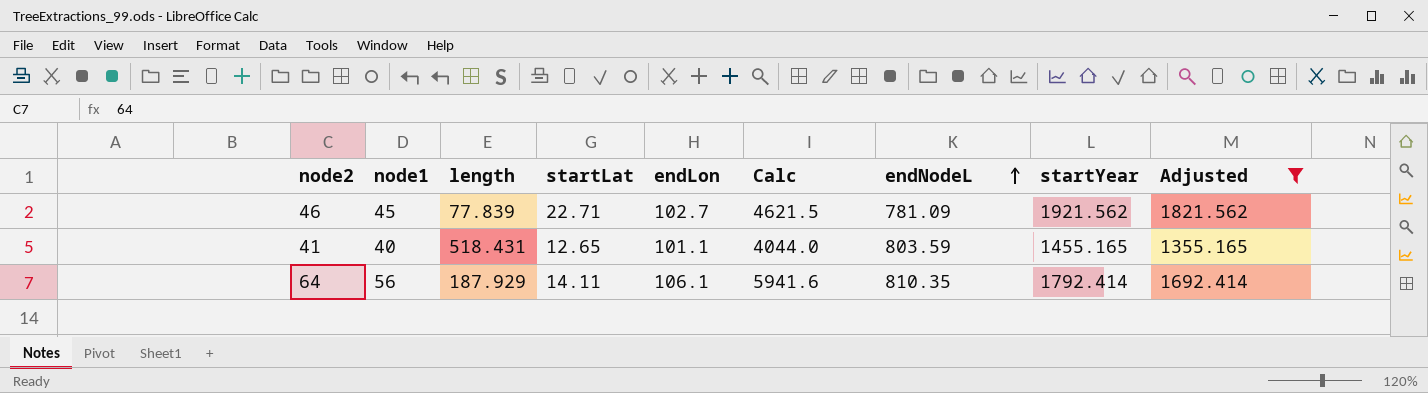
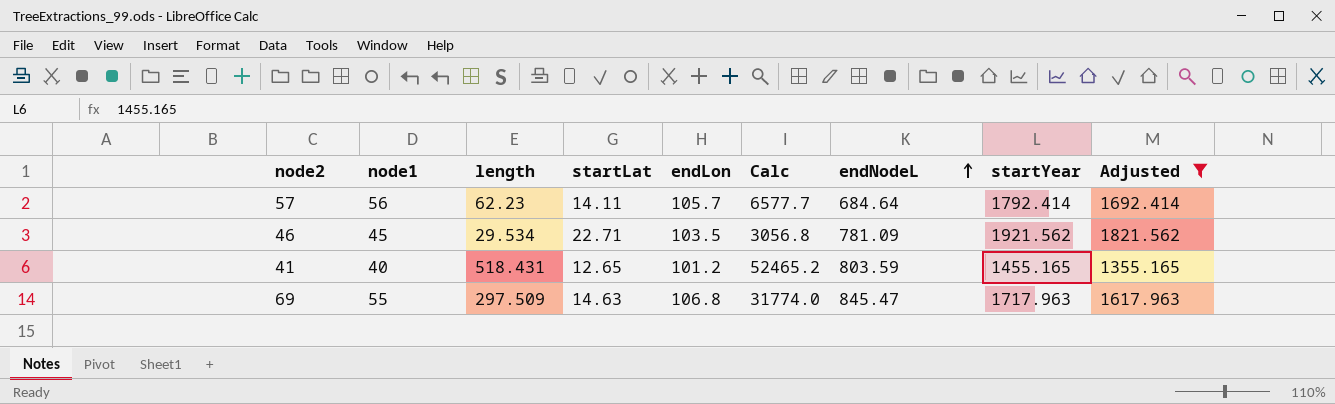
column Calc | formula: [node1] * [endLon] -> [length] * [endLon]
row 64: 56 | 187.929 | 14.11 | 106.1 | 5941.6 | 810.35 | 1792.414 | 1692.414 -> none
row 57: none -> 56 | 62.23 | 14.11 | 105.7 | 6577.7 | 684.64 | 1792.414 | 1692.414
46 | length: 77.839 -> 29.534
46 | endLon: 102.7 -> 103.5
41 | endLon: 101.1 -> 101.2
row 69: none -> 55 | 297.509 | 14.63 | 106.8 | 31774.0 | 845.47 | 1717.963 | 1617.963

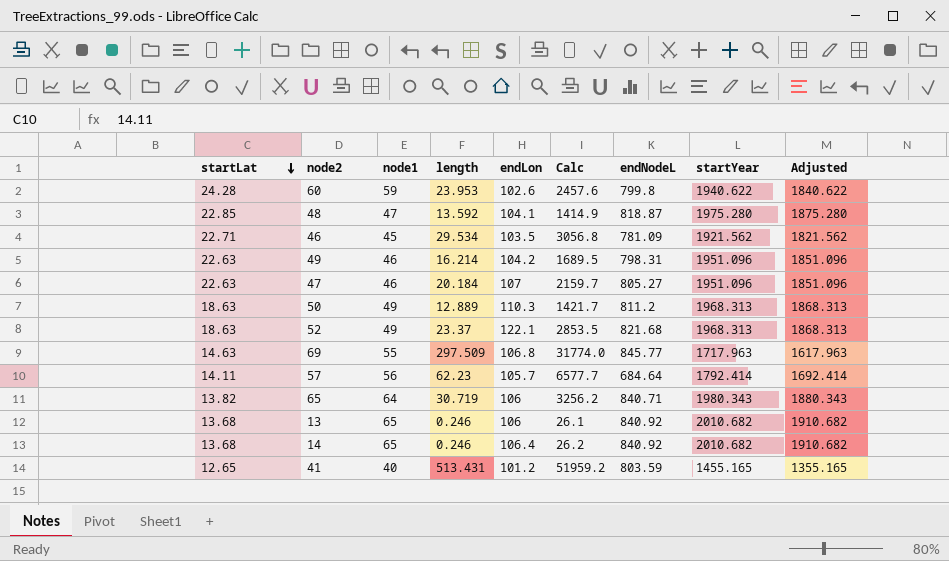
filter: Adjusted <= 1821.562 -> none
row order: endNodeL ascending -> startLat descending
column startLat | position: 4 -> 1
69 | endNodeL: 845.47 -> 845.77
41 | length: 518.431 -> 513.431
41 | Calc: 52465.2 -> 51959.2

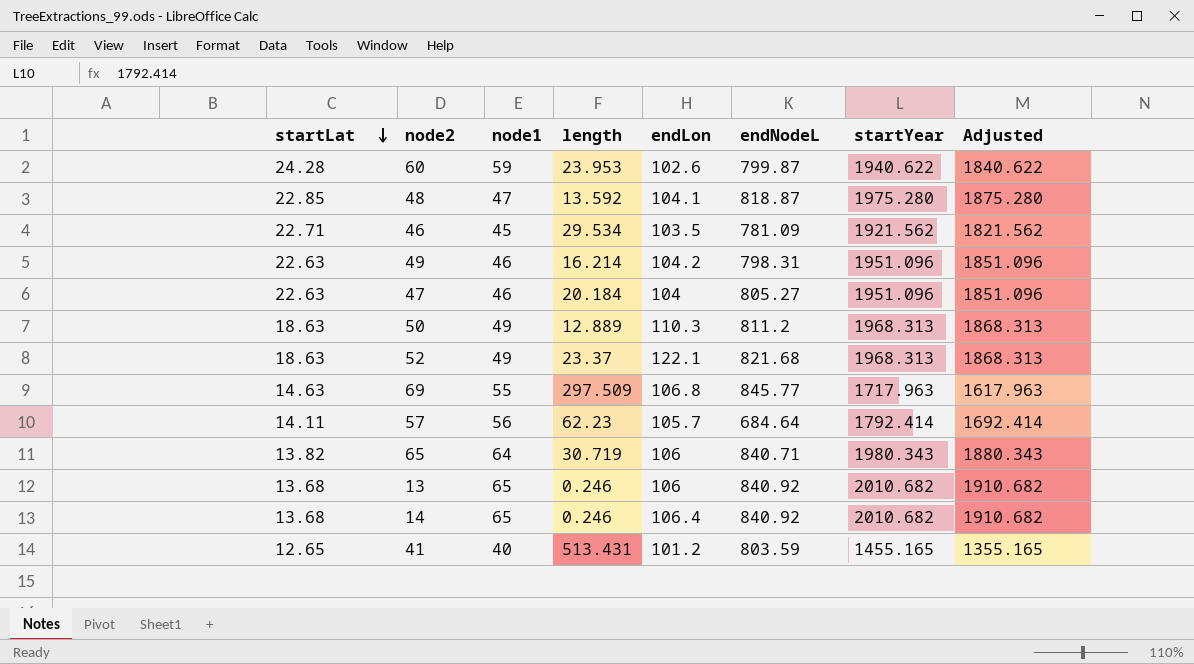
column Calc | formula: [length] * [endLon] -> none
60 | endNodeL: 799.8 -> 799.87
47 | endLon: 107 -> 104

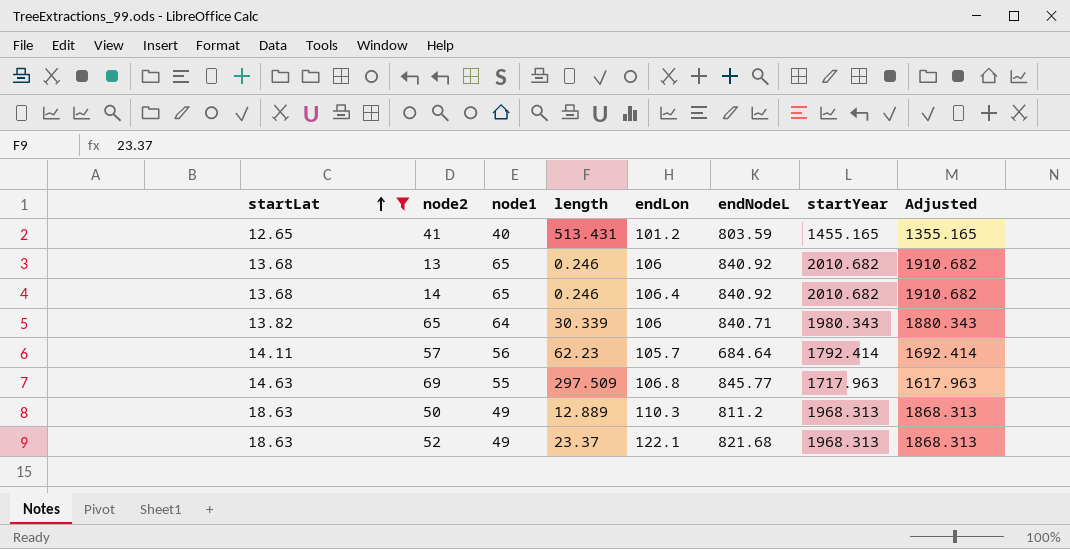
filter: none -> startLat <= 18.63
row order: startLat descending -> startLat ascending
65 | length: 30.719 -> 30.339

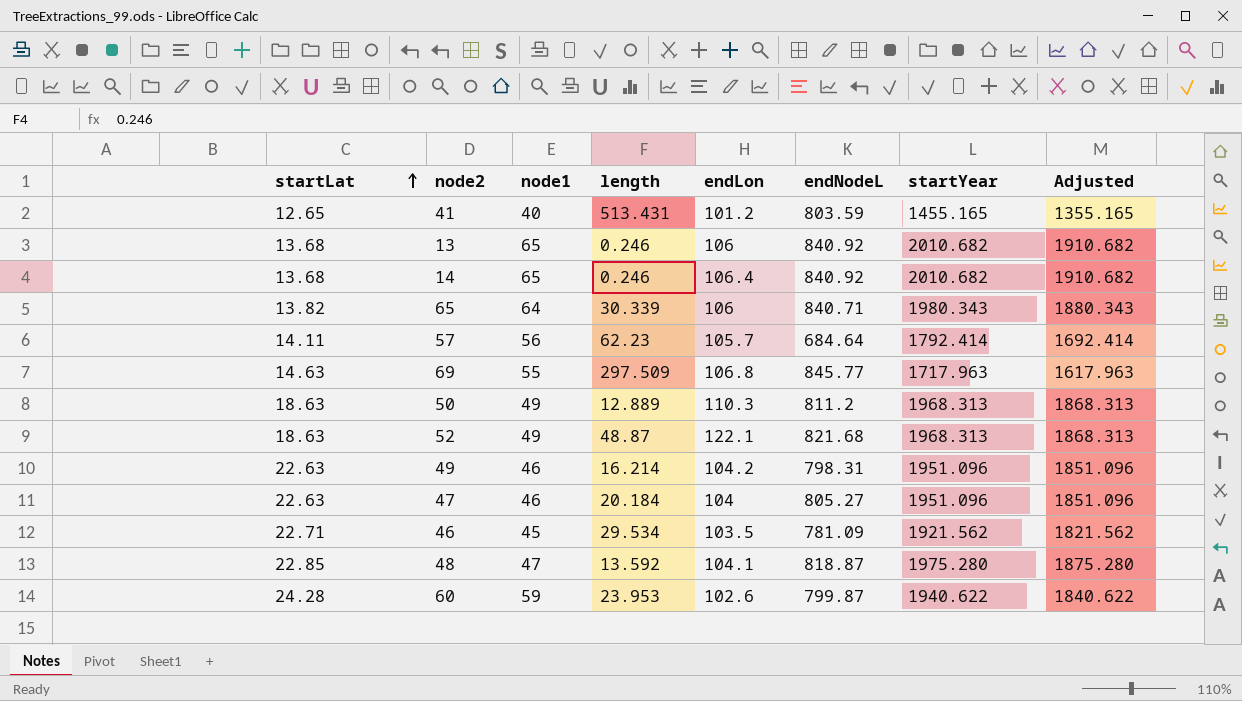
filter: startLat <= 18.63 -> none
52 | length: 23.37 -> 48.87

